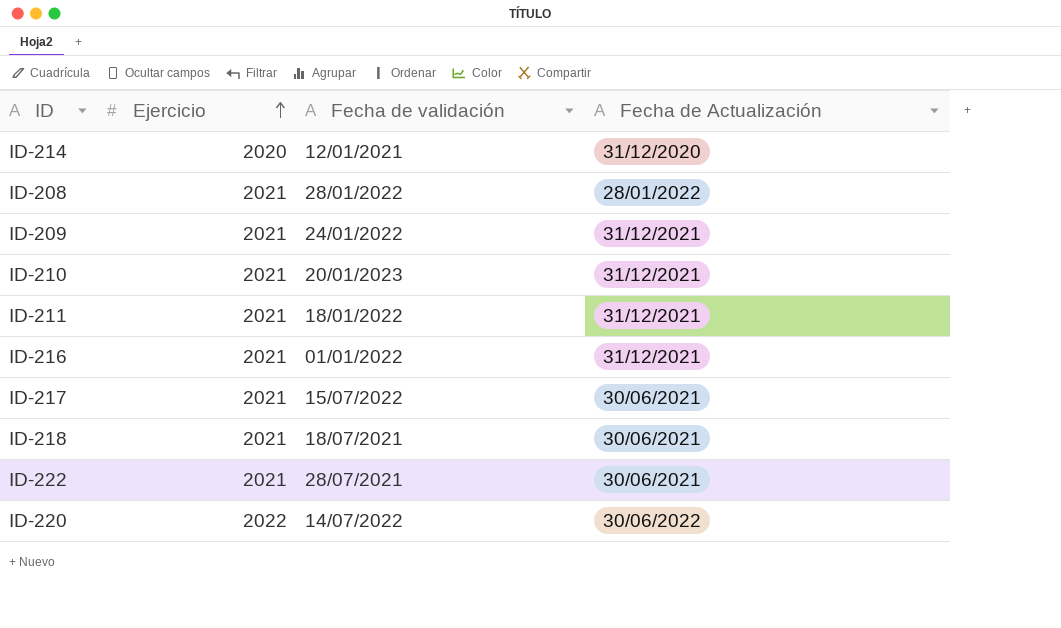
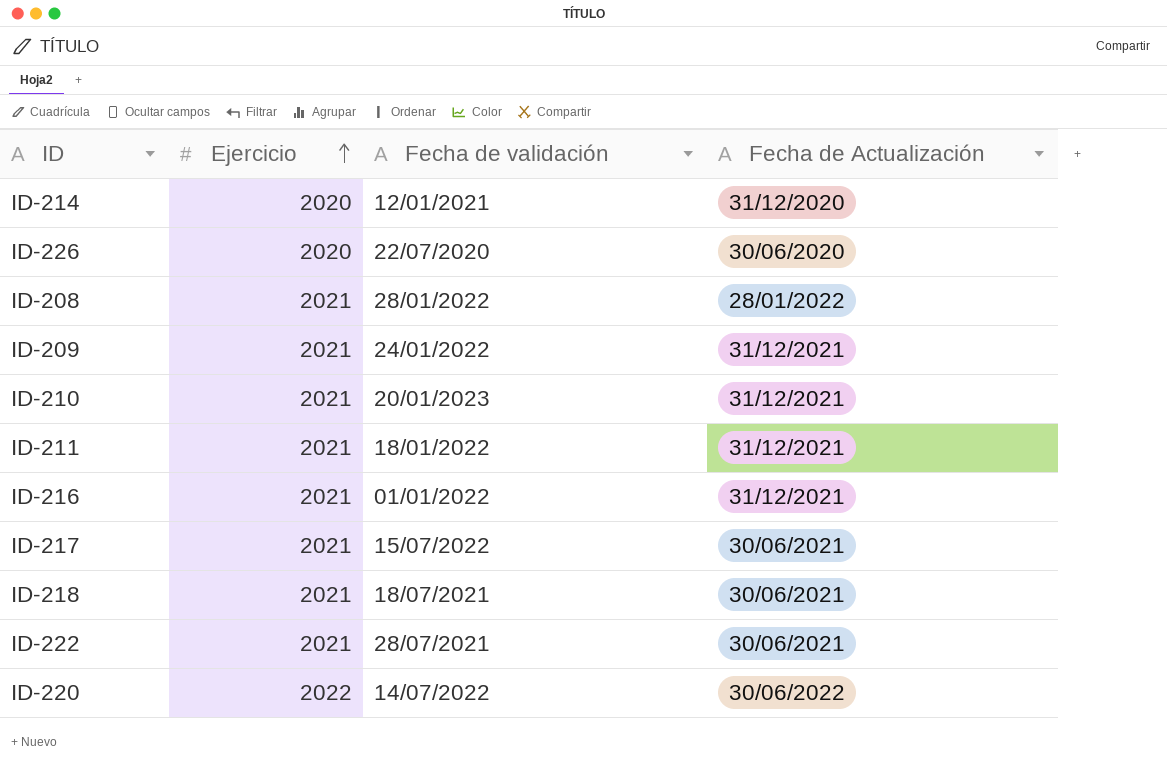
row ID-226: none -> 2020 | 22/07/2020 | 30/06/2020

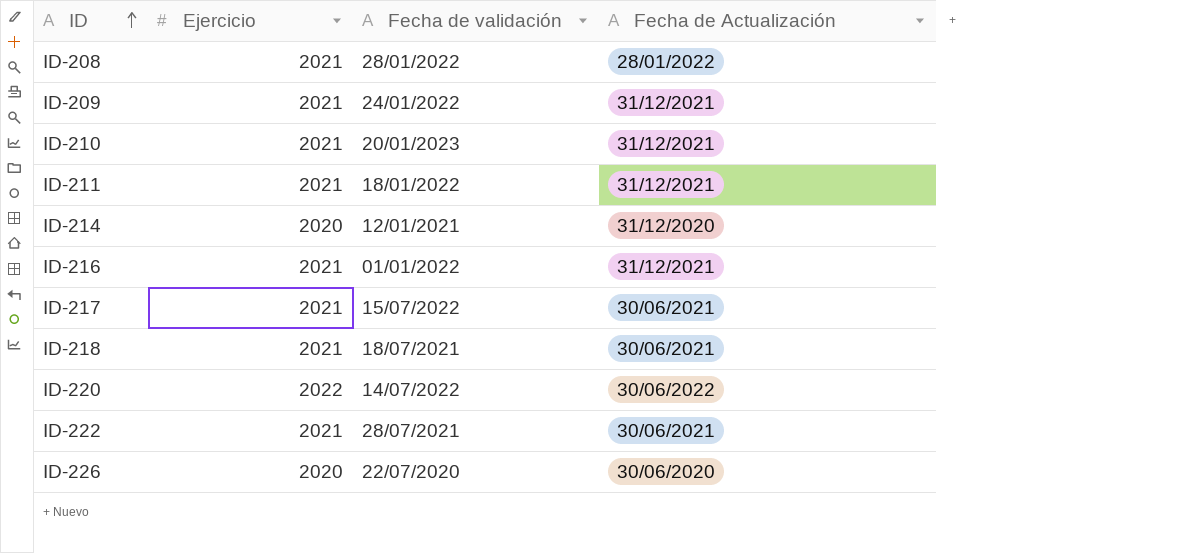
row order: Ejercicio ascending -> ID ascending

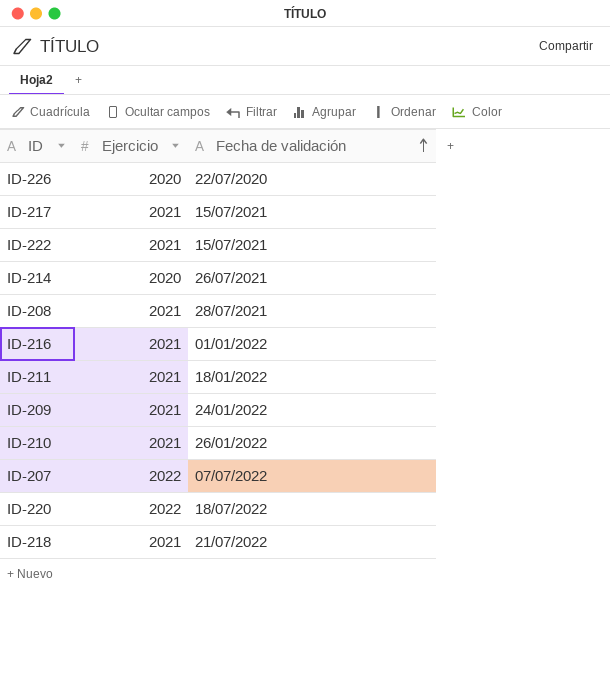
row order: ID ascending -> Fecha de validación ascending
column Fecha de Actualización | position: 4 -> none
ID-217 | Fecha de validación: 15/07/2022 -> 15/07/2021
ID-222 | Fecha de validación: 28/07/2021 -> 15/07/2021
ID-214 | Fecha de validación: 12/01/2021 -> 26/07/2021
ID-208 | Fecha de validación: 28/01/2022 -> 28/07/2021
ID-210 | Fecha de validación: 20/01/2023 -> 26/01/2022
row ID-207: none -> 2022 | 07/07/2022
ID-220 | Fecha de validación: 14/07/2022 -> 18/07/2022
ID-218 | Fecha de validación: 18/07/2021 -> 21/07/2022

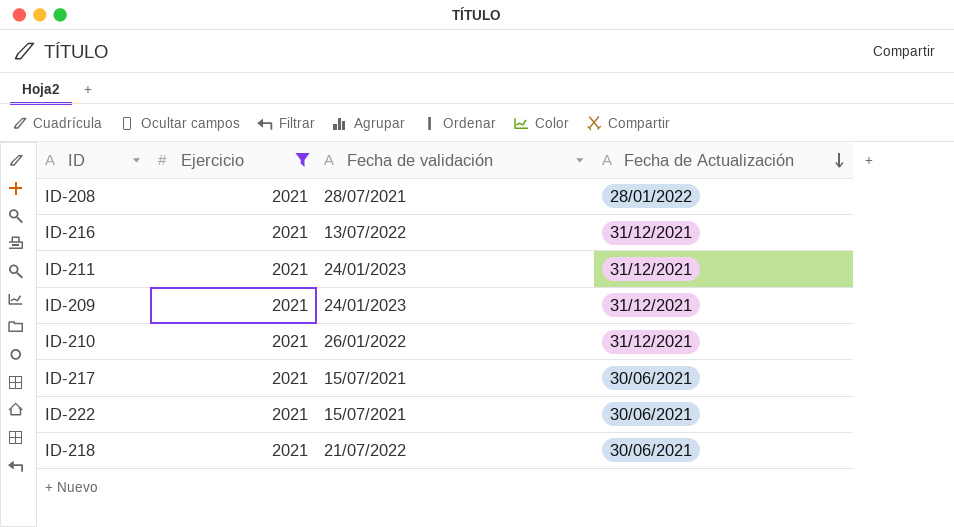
filter: none -> Ejercicio = 2021
row order: Fecha de validación ascending -> Fecha de Actualización descending
column Fecha de Actualización | position: none -> 4
ID-216 | Fecha de validación: 01/01/2022 -> 13/07/2022
ID-211 | Fecha de validación: 18/01/2022 -> 24/01/2023
ID-209 | Fecha de validación: 24/01/2022 -> 24/01/2023

